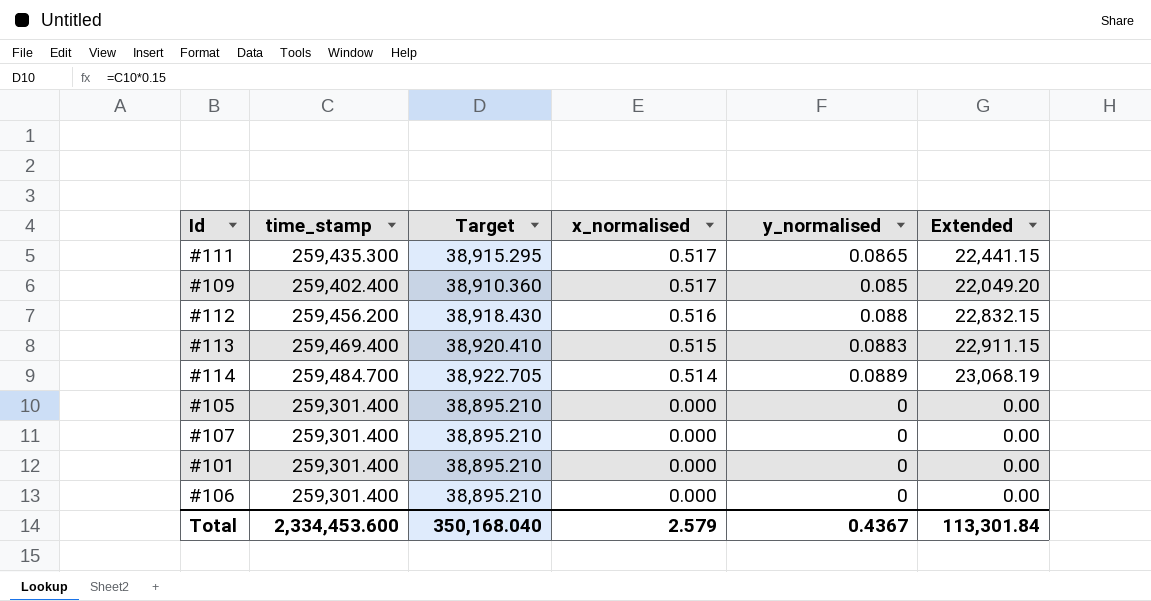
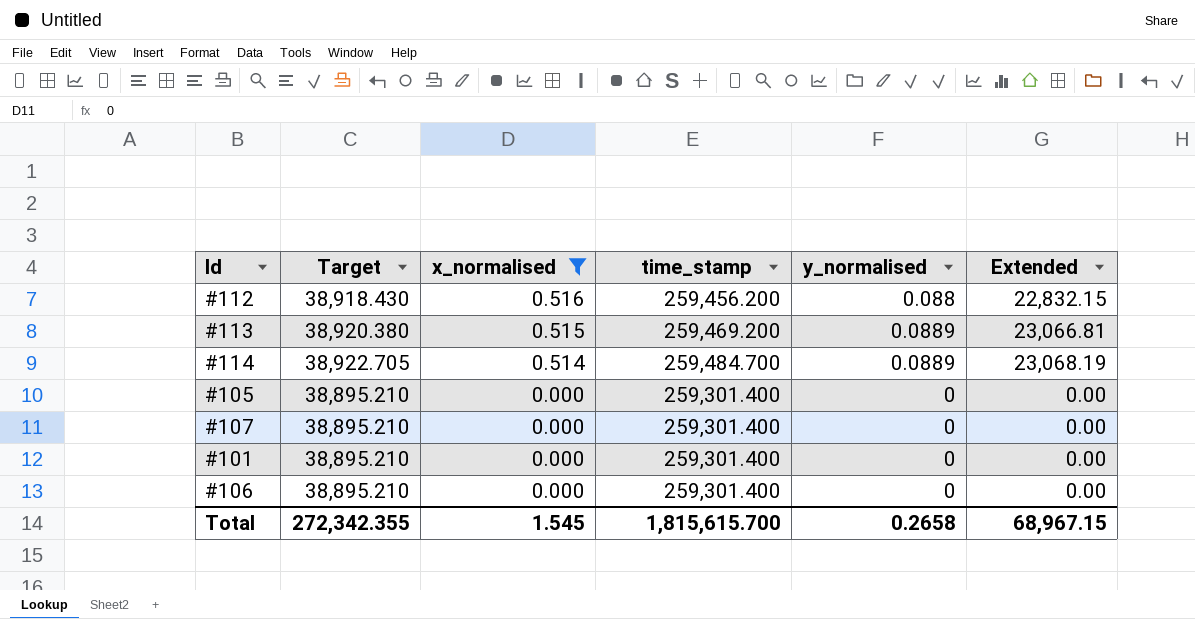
filter: none -> x_normalised != 0.517
column time_stamp | position: 2 -> 4
#113 | Target: 38,920.410 -> 38,920.380
#113 | time_stamp: 259,469.400 -> 259,469.200
#113 | y_normalised: 0.0883 -> 0.0889
#113 | Extended: 22,911.15 -> 23,066.81
Total | Target: 350,168.040 -> 272,342.355
Total | x_normalised: 2.579 -> 1.545
Total | time_stamp: 2,334,453.600 -> 1,815,615.700
Total | y_normalised: 0.4367 -> 0.2658
Total | Extended: 113,301.84 -> 68,967.15

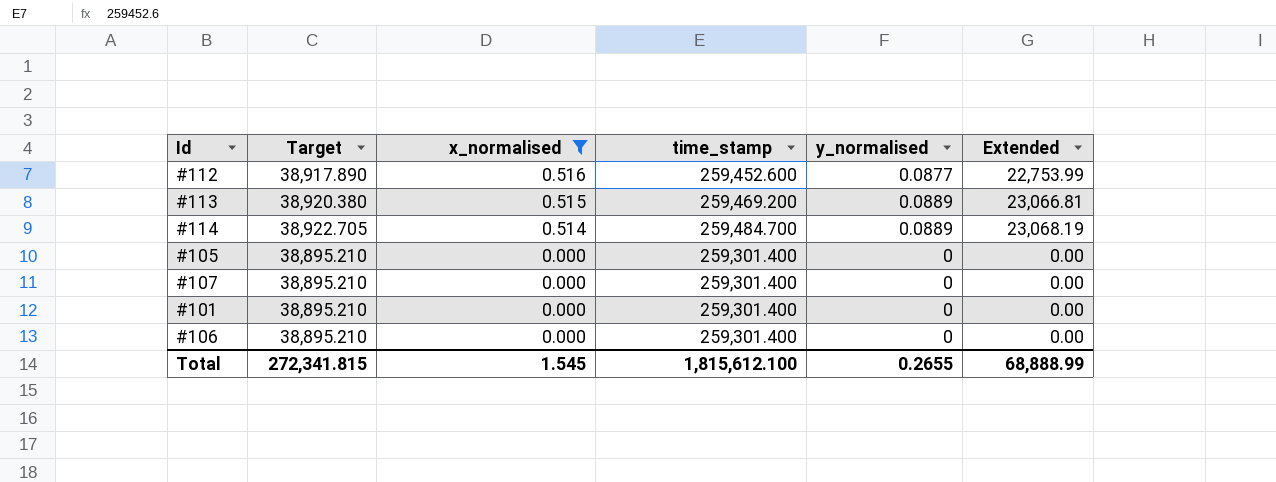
#112 | Target: 38,918.430 -> 38,917.890
#112 | time_stamp: 259,456.200 -> 259,452.600
#112 | y_normalised: 0.088 -> 0.0877
#112 | Extended: 22,832.15 -> 22,753.99
Total | Target: 272,342.355 -> 272,341.815
Total | time_stamp: 1,815,615.700 -> 1,815,612.100
Total | y_normalised: 0.2658 -> 0.2655
Total | Extended: 68,967.15 -> 68,888.99

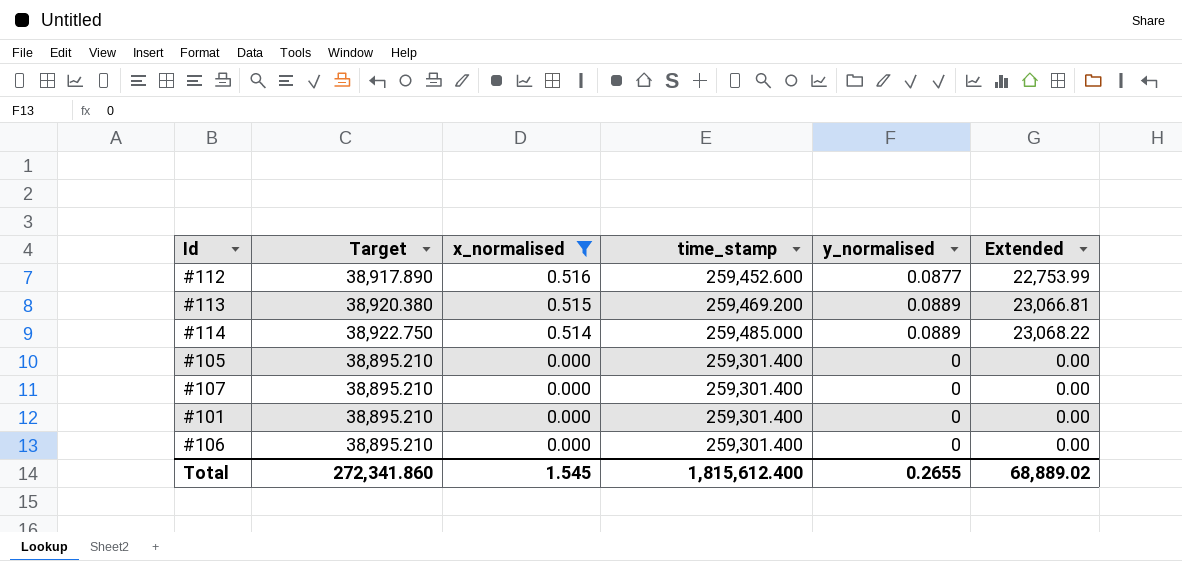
#114 | Target: 38,922.705 -> 38,922.750
#114 | time_stamp: 259,484.700 -> 259,485.000
#114 | Extended: 23,068.19 -> 23,068.22
Total | Target: 272,341.815 -> 272,341.860
Total | time_stamp: 1,815,612.100 -> 1,815,612.400
Total | Extended: 68,888.99 -> 68,889.02

